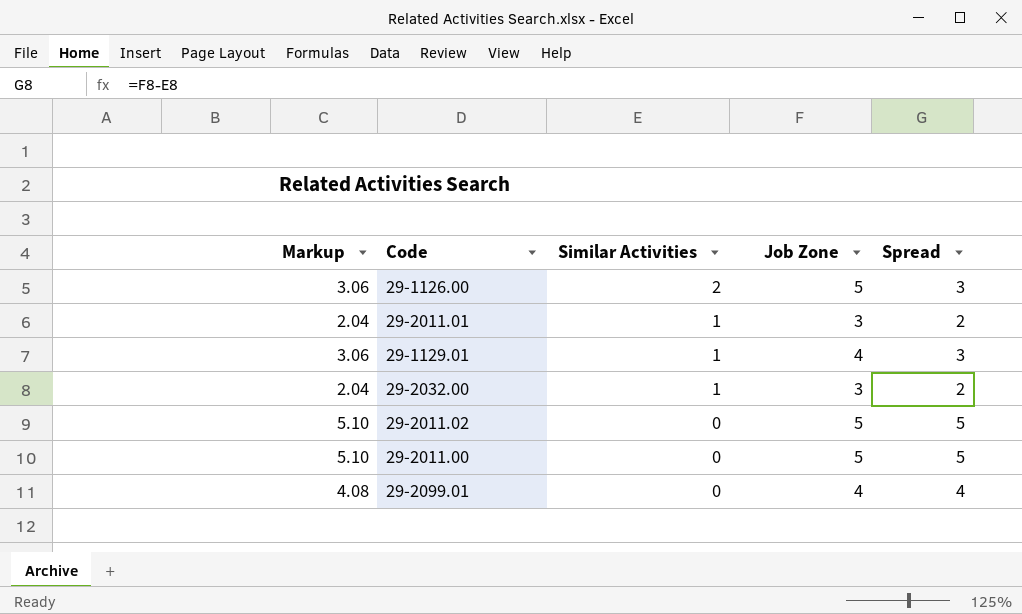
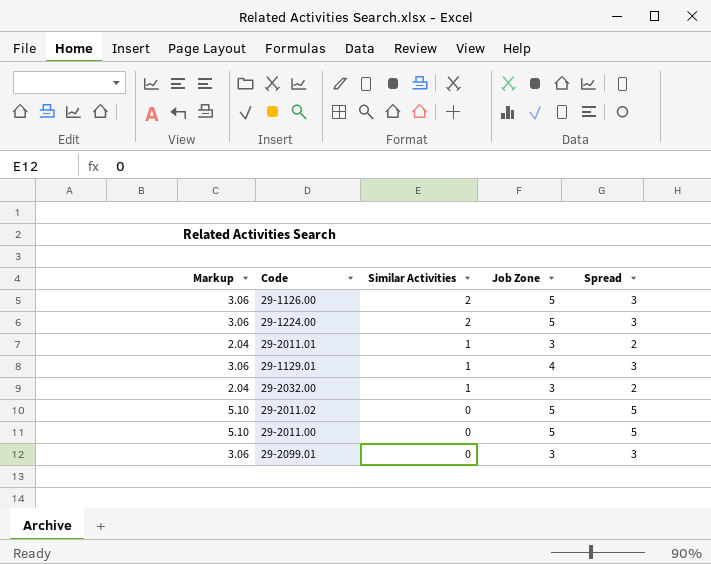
row 29-1224.00: none -> 3.06 | 2 | 5 | 3
29-2099.01 | Markup: 4.08 -> 3.06
29-2099.01 | Job Zone: 4 -> 3
29-2099.01 | Spread: 4 -> 3

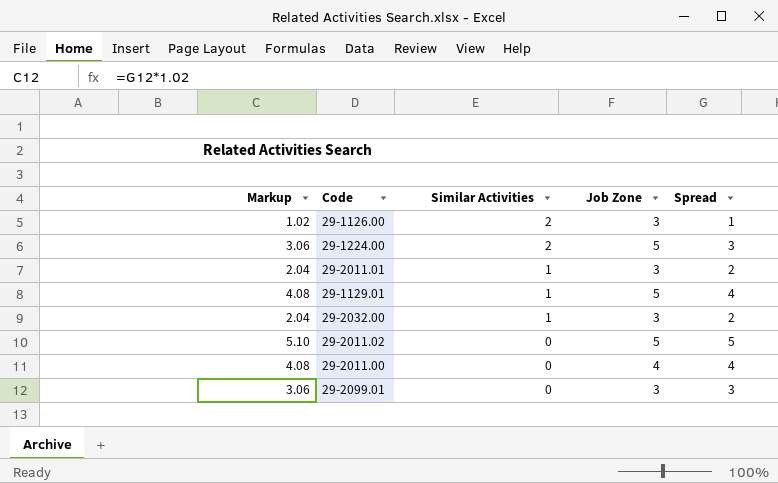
29-1126.00 | Markup: 3.06 -> 1.02
29-1126.00 | Job Zone: 5 -> 3
29-1126.00 | Spread: 3 -> 1
29-1129.01 | Markup: 3.06 -> 4.08
29-1129.01 | Job Zone: 4 -> 5
29-1129.01 | Spread: 3 -> 4
29-2011.00 | Markup: 5.10 -> 4.08
29-2011.00 | Job Zone: 5 -> 4
29-2011.00 | Spread: 5 -> 4

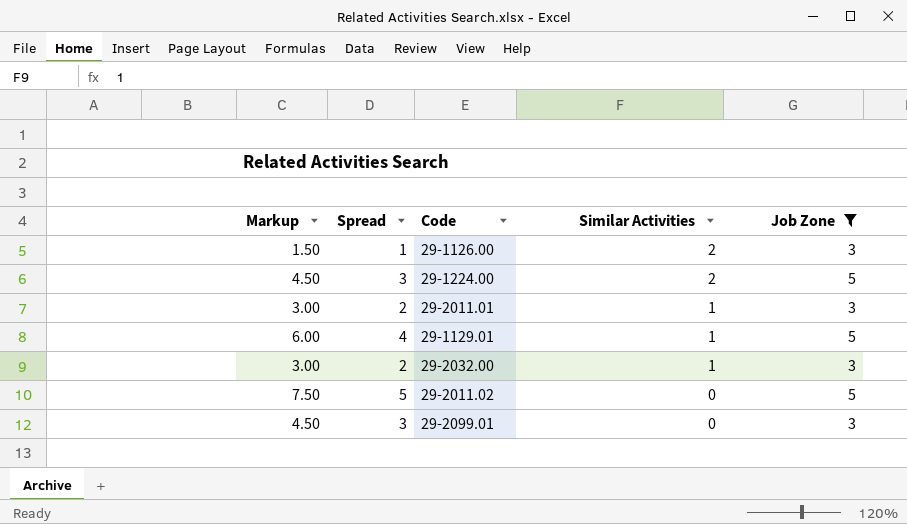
filter: none -> Job Zone != 4
column Markup | formula: [Spread] * 1.02 -> [Spread] * 1.5
column Spread | position: 5 -> 2

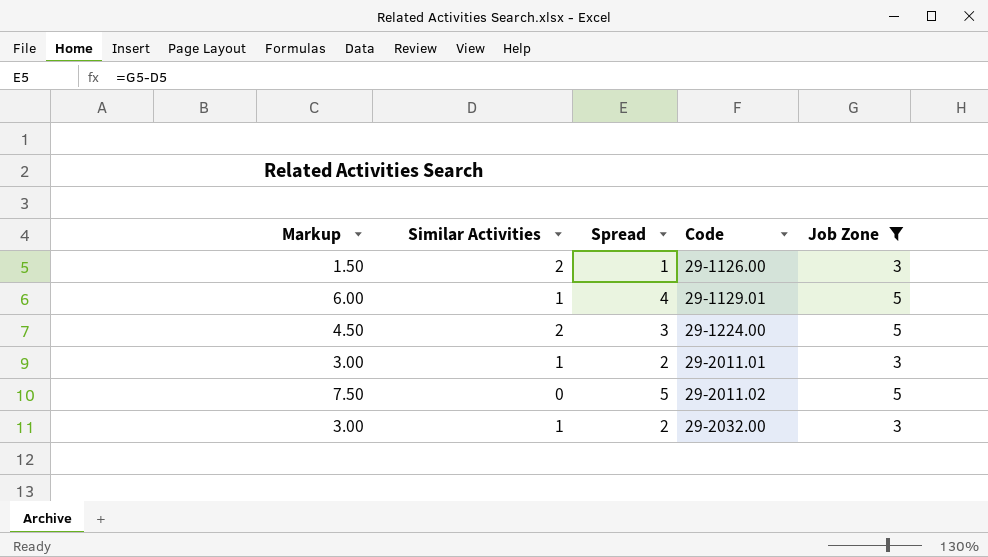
row order: Similar Activities descending -> Code ascending
column Similar Activities | position: 4 -> 2
row 29-2099.01: 4.50 | 3 | 0 | 3 -> none

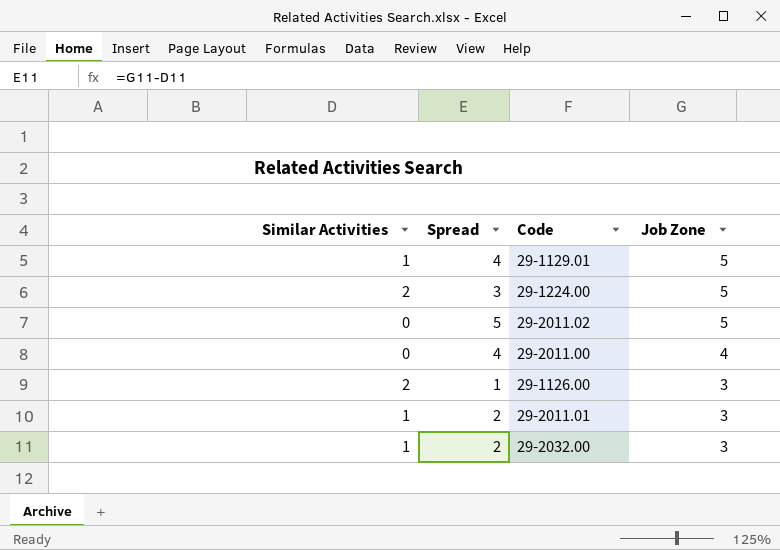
filter: Job Zone != 4 -> none
row order: Code ascending -> Job Zone descending
column Markup | formula: [Spread] * 1.5 -> none

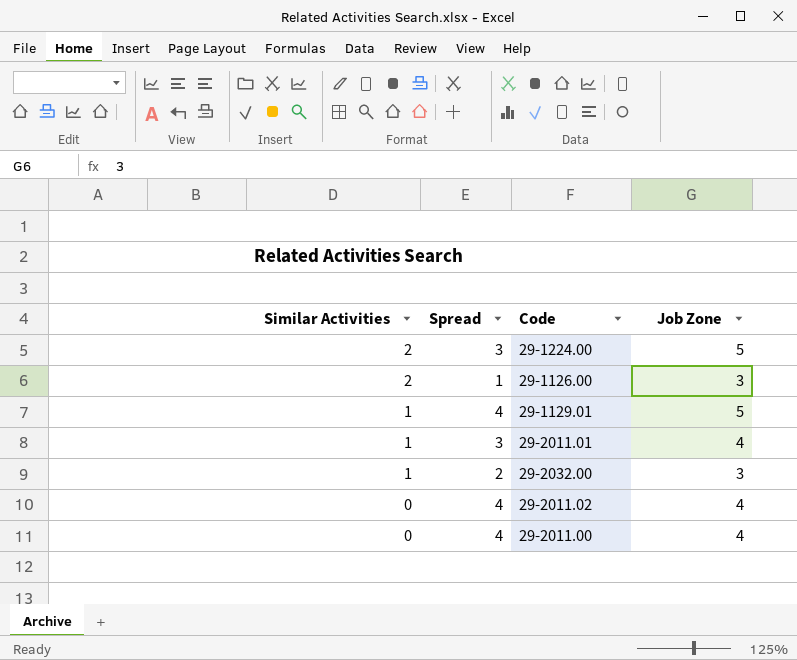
row order: Job Zone descending -> Similar Activities descending
29-2011.01 | Spread: 2 -> 3
29-2011.01 | Job Zone: 3 -> 4
29-2011.02 | Spread: 5 -> 4
29-2011.02 | Job Zone: 5 -> 4

